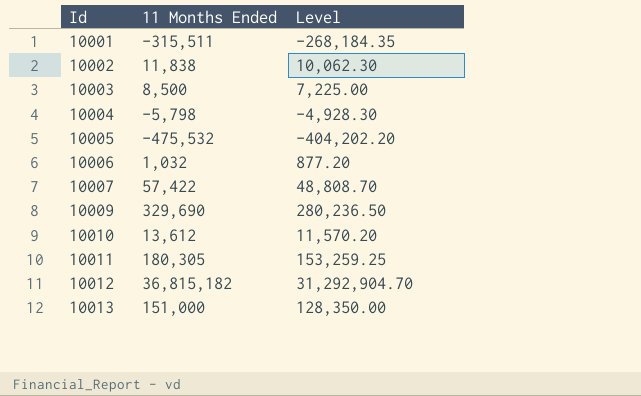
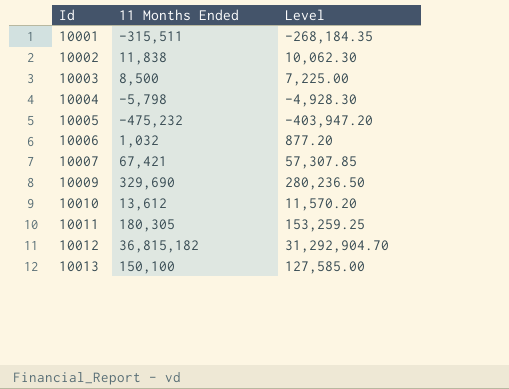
10005 | 11 Months Ended: -475,532 -> -475,232
10005 | Level: -404,202.20 -> -403,947.20
10007 | 11 Months Ended: 57,422 -> 67,421
10007 | Level: 48,808.70 -> 57,307.85
10013 | 11 Months Ended: 151,000 -> 150,100
10013 | Level: 128,350.00 -> 127,585.00

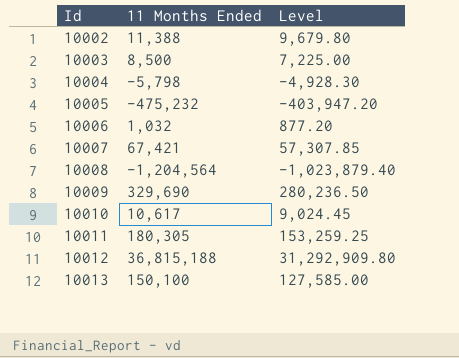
row 10001: -315,511 | -268,184.35 -> none
10002 | 11 Months Ended: 11,838 -> 11,388
10002 | Level: 10,062.30 -> 9,679.80
row 10008: none -> -1,204,564 | -1,023,879.40
10010 | 11 Months Ended: 13,612 -> 10,617
10010 | Level: 11,570.20 -> 9,024.45
10012 | 11 Months Ended: 36,815,182 -> 36,815,188
10012 | Level: 31,292,904.70 -> 31,292,909.80

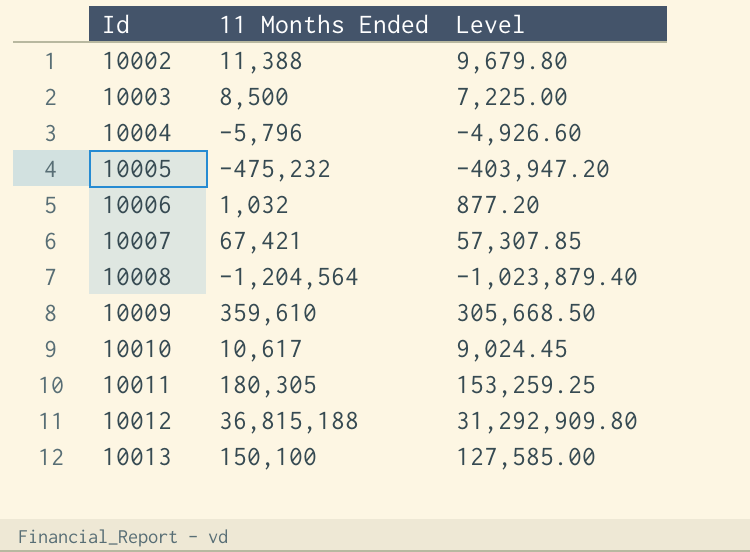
10004 | 11 Months Ended: -5,798 -> -5,796
10004 | Level: -4,928.30 -> -4,926.60
10009 | 11 Months Ended: 329,690 -> 359,610
10009 | Level: 280,236.50 -> 305,668.50

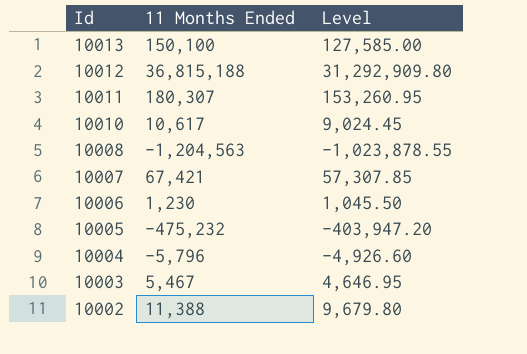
row order: Id ascending -> Id descending
row 10009: 359,610 | 305,668.50 -> none
10011 | 11 Months Ended: 180,305 -> 180,307
10011 | Level: 153,259.25 -> 153,260.95
10008 | 11 Months Ended: -1,204,564 -> -1,204,563
10008 | Level: -1,023,879.40 -> -1,023,878.55
10006 | 11 Months Ended: 1,032 -> 1,230
10006 | Level: 877.20 -> 1,045.50
10003 | 11 Months Ended: 8,500 -> 5,467
10003 | Level: 7,225.00 -> 4,646.95

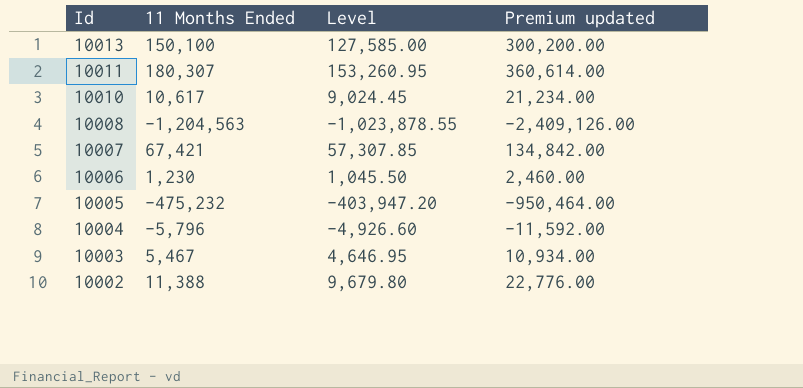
column Premium updated | formula: none -> [11 Months Ended] * 2
row 10012: 36,815,188 | 31,292,909.80 -> none

